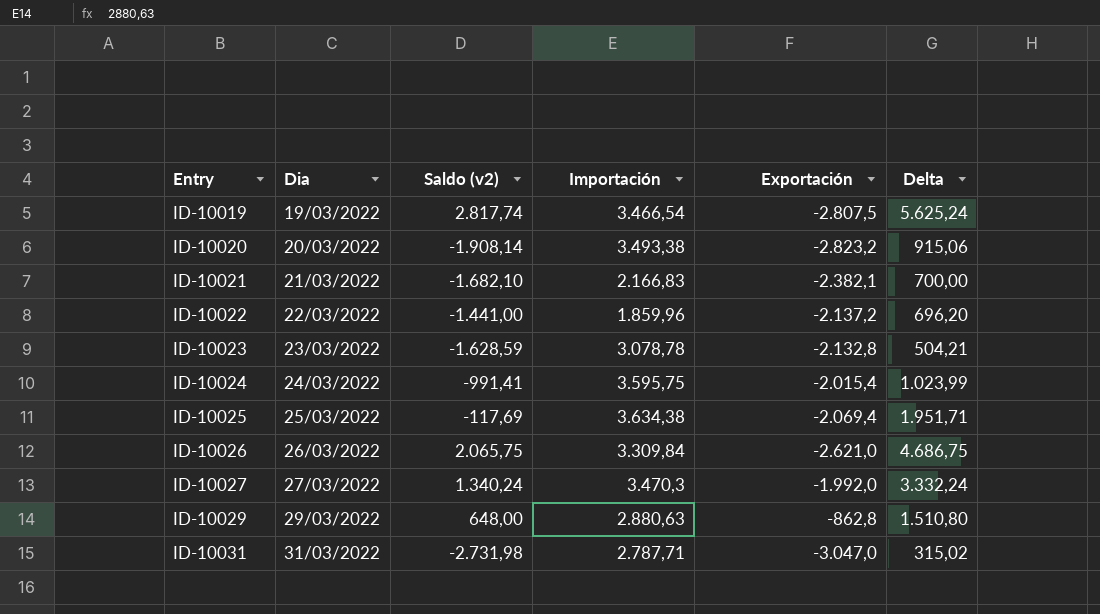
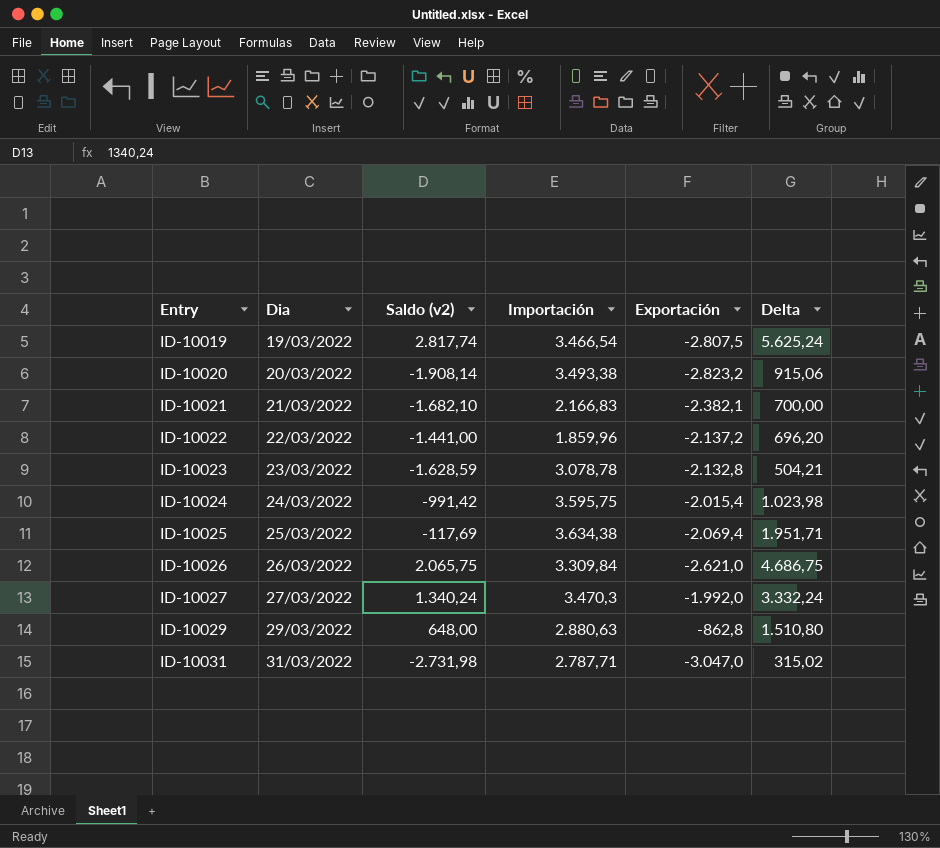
ID-10024 | Saldo (v2): -991,41 -> -991,42
ID-10024 | Delta: 1.023,99 -> 1.023,98

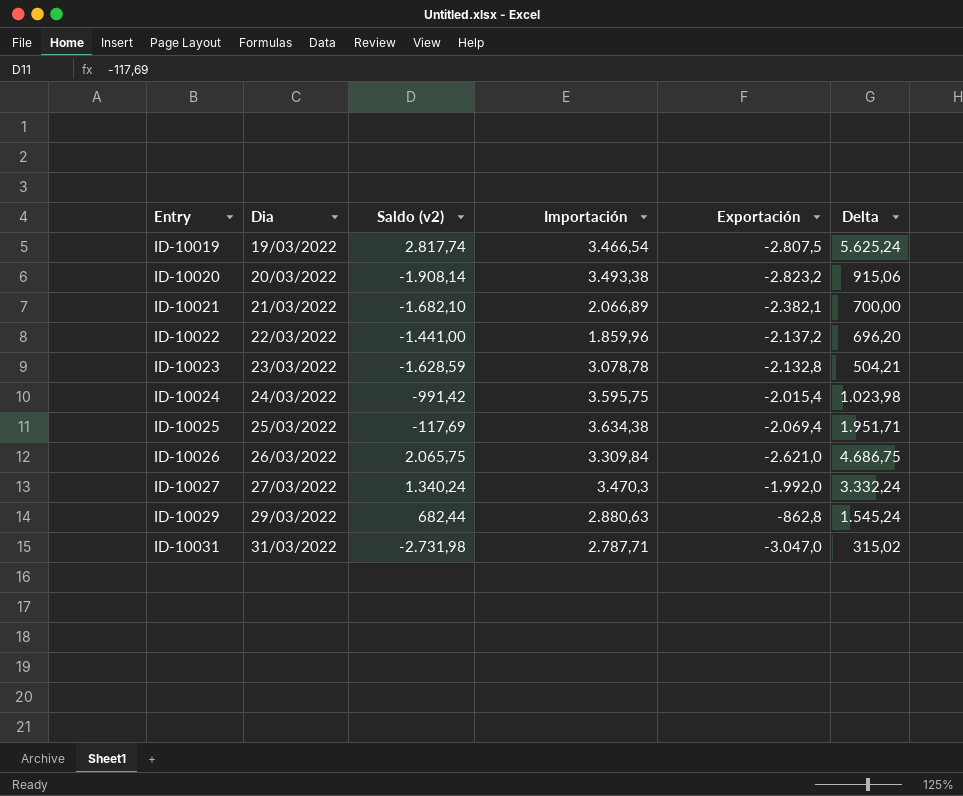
ID-10021 | Importación: 2.166,83 -> 2.066,89
ID-10029 | Saldo (v2): 648,00 -> 682,44
ID-10029 | Delta: 1.510,80 -> 1.545,24

